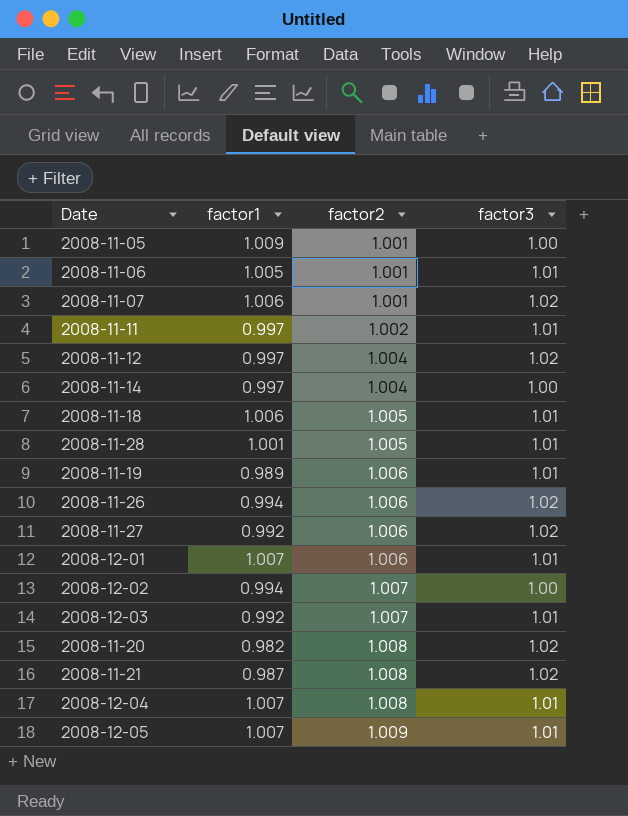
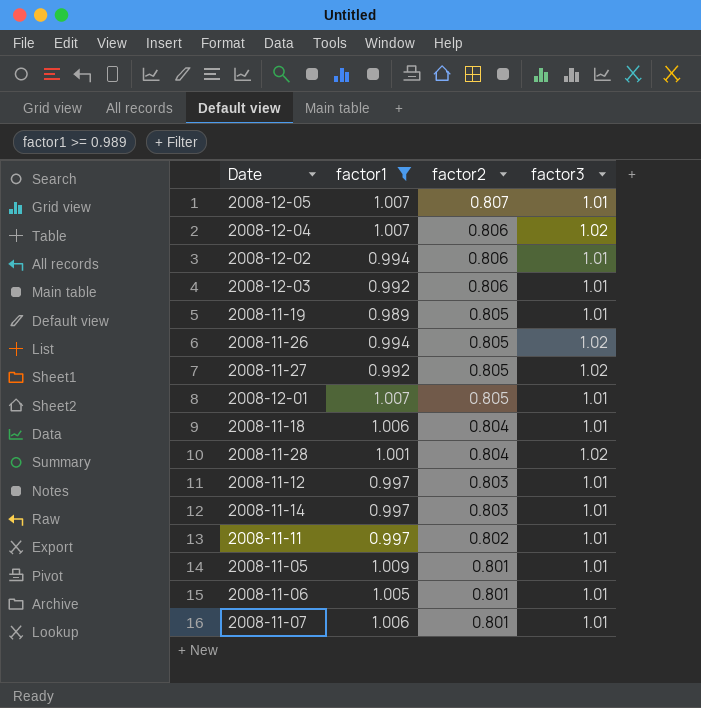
filter: none -> factor1 >= 0.989
row order: factor2 ascending -> factor2 descending
2008-12-05 | factor2: 1.009 -> 0.807
2008-12-04 | factor2: 1.008 -> 0.806
2008-12-04 | factor3: 1.01 -> 1.02
2008-12-02 | factor2: 1.007 -> 0.806
2008-12-02 | factor3: 1.00 -> 1.01
2008-12-03 | factor2: 1.007 -> 0.806
2008-11-19 | factor2: 1.006 -> 0.805
2008-11-26 | factor2: 1.006 -> 0.805
2008-11-27 | factor2: 1.006 -> 0.805
2008-12-01 | factor2: 1.006 -> 0.805
2008-11-18 | factor2: 1.005 -> 0.804
2008-11-28 | factor2: 1.005 -> 0.804
2008-11-28 | factor3: 1.01 -> 1.02
2008-11-12 | factor2: 1.004 -> 0.803
2008-11-12 | factor3: 1.02 -> 1.01
2008-11-14 | factor2: 1.004 -> 0.803
2008-11-14 | factor3: 1.00 -> 1.01
2008-11-11 | factor2: 1.002 -> 0.802
2008-11-05 | factor2: 1.001 -> 0.801
2008-11-05 | factor3: 1.00 -> 1.01
2008-11-06 | factor2: 1.001 -> 0.801
2008-11-07 | factor2: 1.001 -> 0.801
2008-11-07 | factor3: 1.02 -> 1.01

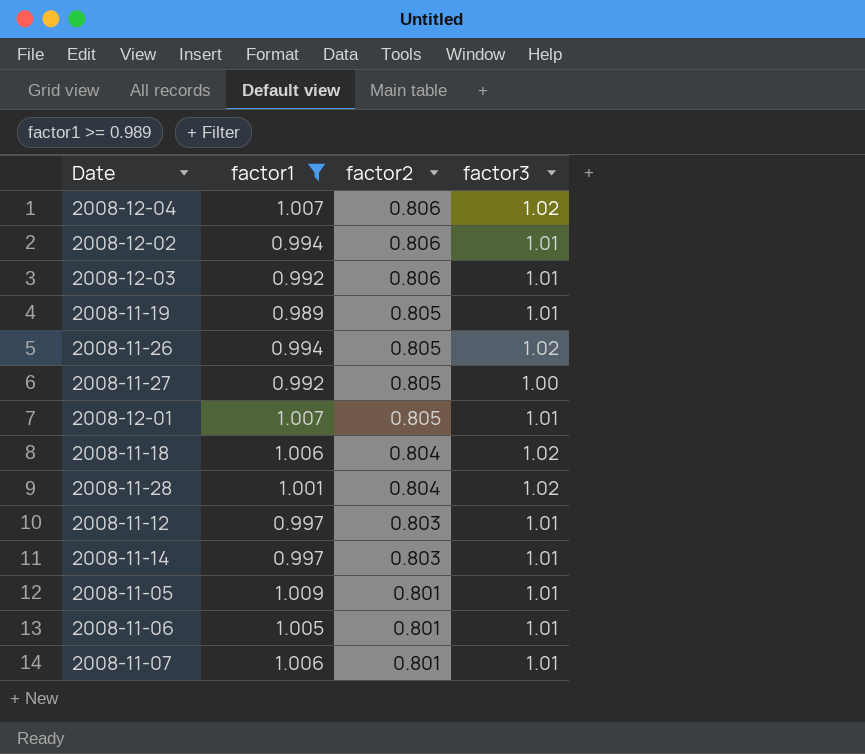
row 2008-12-05: 1.007 | 0.807 | 1.01 -> none
row 2008-11-11: 0.997 | 0.802 | 1.01 -> none
2008-11-27 | factor3: 1.02 -> 1.00
2008-11-18 | factor3: 1.01 -> 1.02

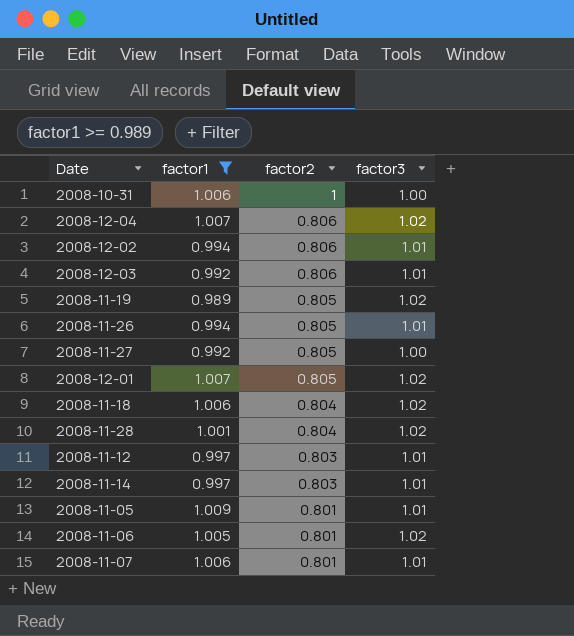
row 2008-10-31: none -> 1.006 | 1 | 1.00
2008-11-19 | factor3: 1.01 -> 1.02
2008-11-26 | factor3: 1.02 -> 1.01
2008-12-01 | factor3: 1.01 -> 1.02
2008-11-06 | factor3: 1.01 -> 1.02

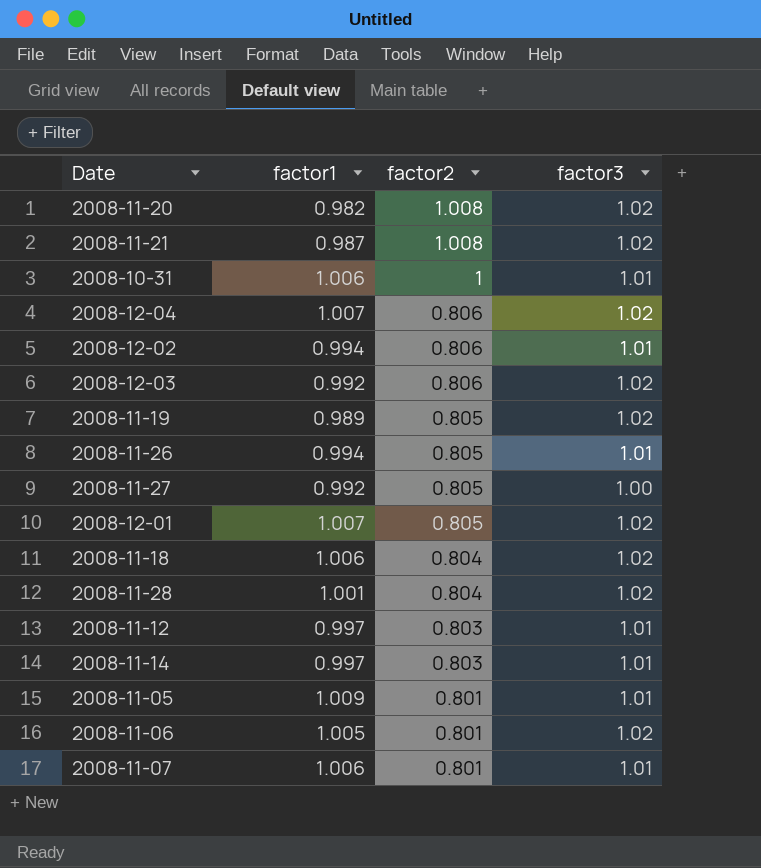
filter: factor1 >= 0.989 -> none
2008-10-31 | factor3: 1.00 -> 1.01
2008-12-03 | factor3: 1.01 -> 1.02

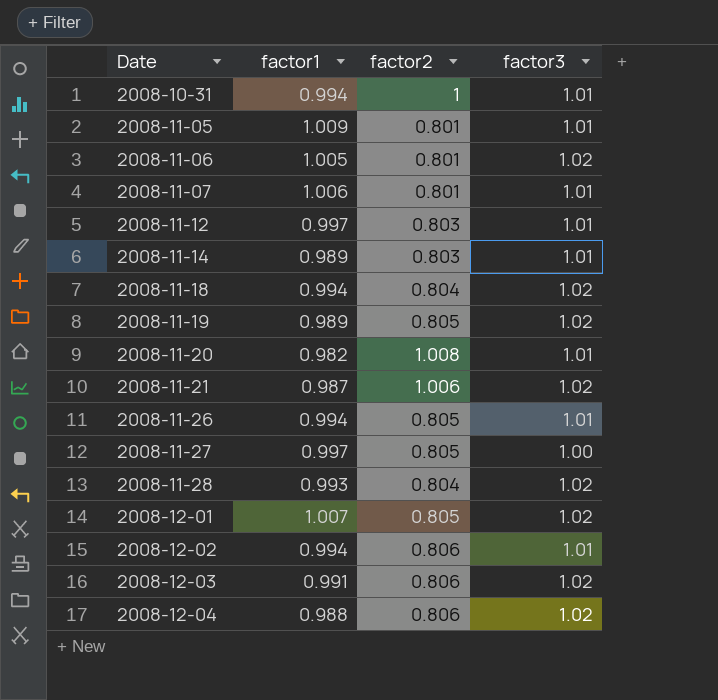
row order: factor2 descending -> Date ascending
2008-10-31 | factor1: 1.006 -> 0.994
2008-11-14 | factor1: 0.997 -> 0.989
2008-11-18 | factor1: 1.006 -> 0.994
2008-11-20 | factor3: 1.02 -> 1.01
2008-11-21 | factor2: 1.008 -> 1.006
2008-11-27 | factor1: 0.992 -> 0.997
2008-11-28 | factor1: 1.001 -> 0.993
2008-12-03 | factor1: 0.992 -> 0.991
2008-12-04 | factor1: 1.007 -> 0.988

